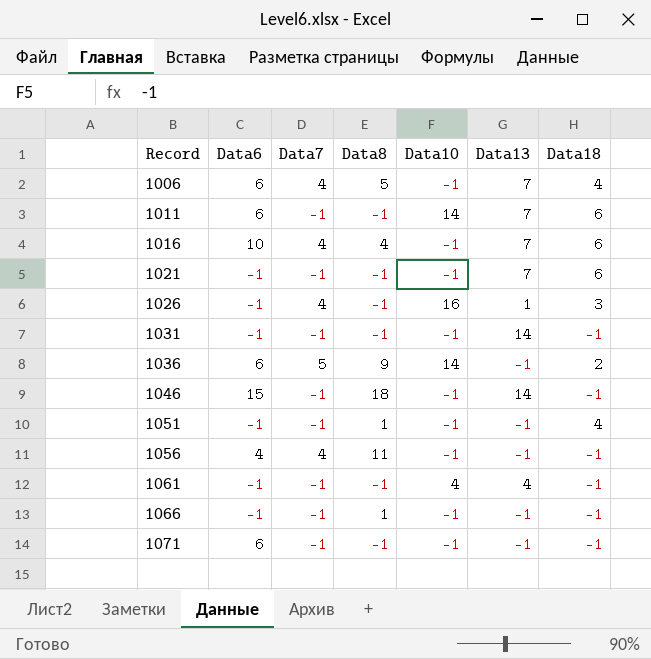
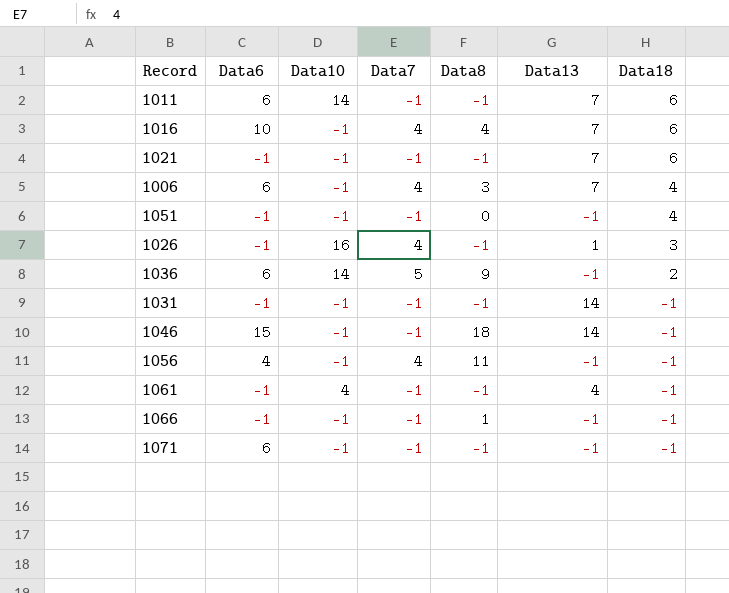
row order: Record ascending -> Data18 descending
column Data10 | position: 5 -> 3
1006 | Data8: 5 -> 3
1051 | Data8: 1 -> 0

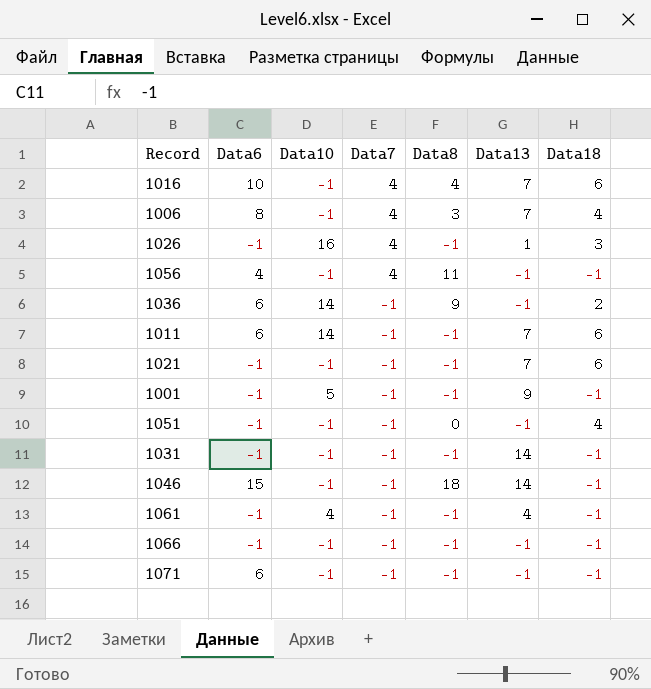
row order: Data18 descending -> Data7 descending
1006 | Data6: 6 -> 8
1036 | Data7: 5 -> -1
row 1001: none -> -1 | 5 | -1 | -1 | 9 | -1
1066 | Data8: 1 -> -1

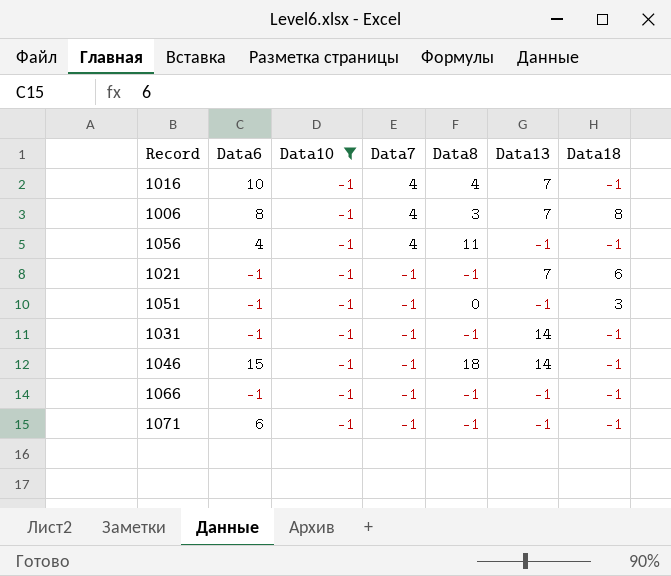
filter: none -> Data10 = -1
1016 | Data18: 6 -> -1
1006 | Data18: 4 -> 8
1051 | Data18: 4 -> 3

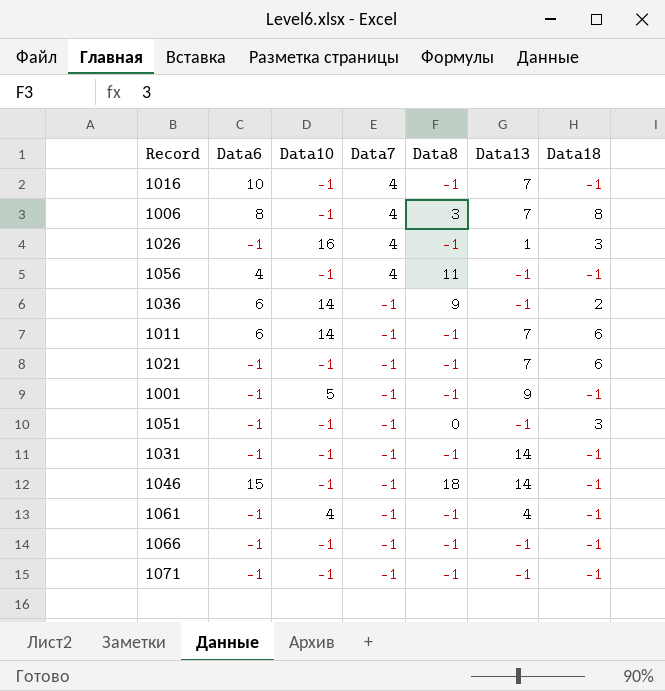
filter: Data10 = -1 -> none
1016 | Data8: 4 -> -1
1071 | Data6: 6 -> -1

